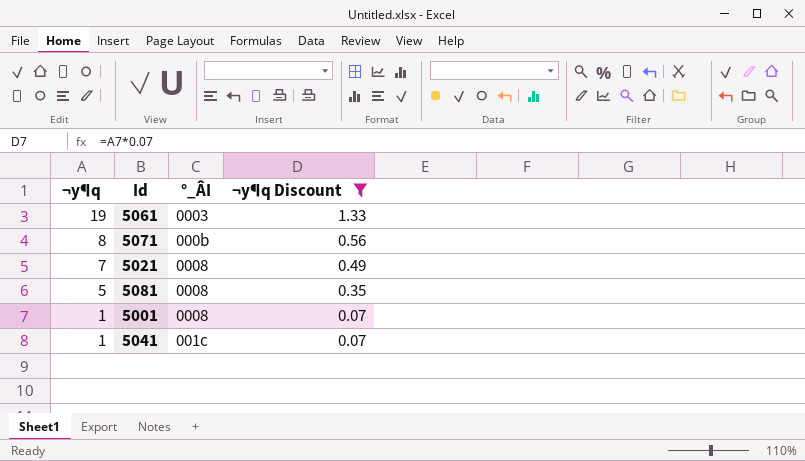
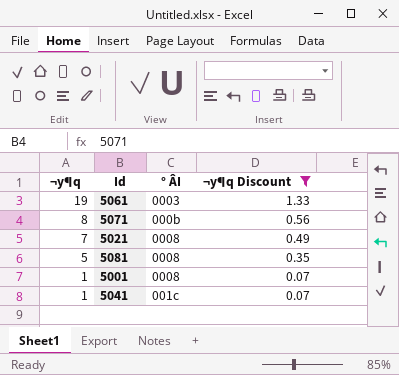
column name: °_ÂI -> ° ÂI

